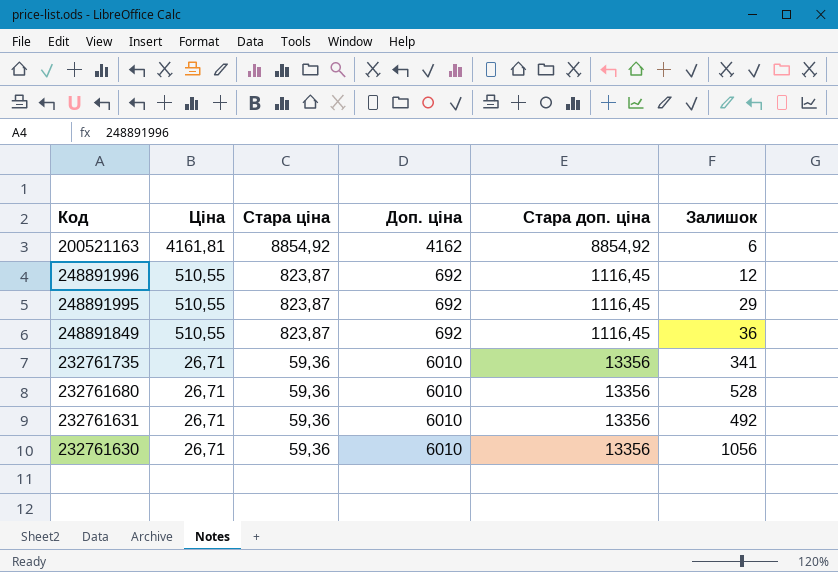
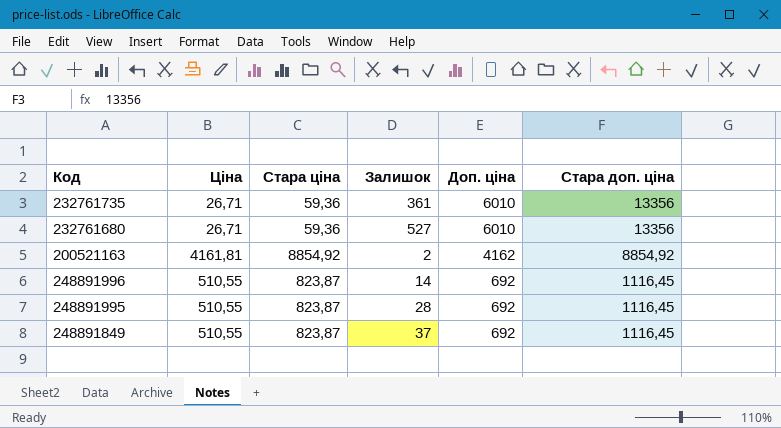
row order: Ціна descending -> Доп. ціна descending
column Залишок | position: 6 -> 4
row 232761631: 26,71 | 59,36 | 6010 | 13356 | 492 -> none
row 232761630: 26,71 | 59,36 | 6010 | 13356 | 1056 -> none
232761735 | Залишок: 341 -> 361
232761680 | Залишок: 528 -> 527
200521163 | Залишок: 6 -> 2
248891996 | Залишок: 12 -> 14
248891995 | Залишок: 29 -> 28
248891849 | Залишок: 36 -> 37

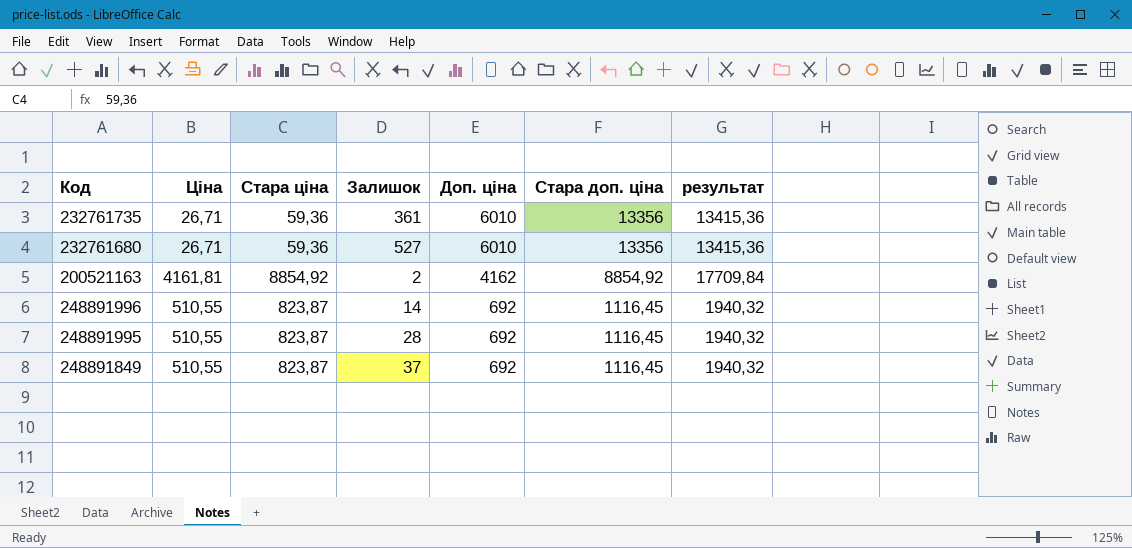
column результат | formula: none -> [Стара ціна] + [Стара доп. ціна]

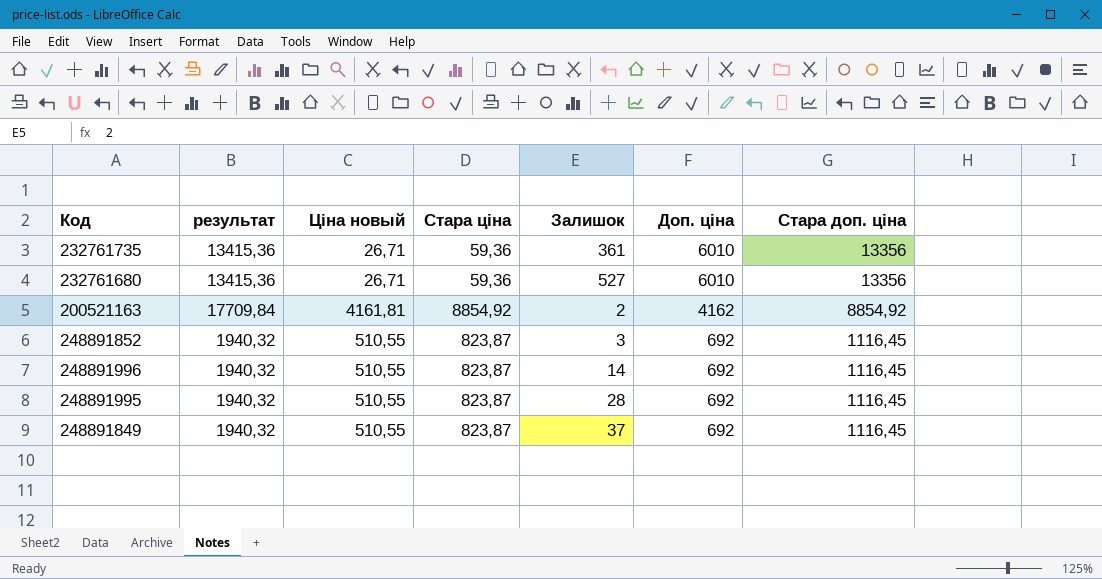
column результат | position: 7 -> 2
column name: Ціна -> Ціна новый
row 248891852: none -> 1940,32 | 510,55 | 823,87 | 3 | 692 | 1116,45

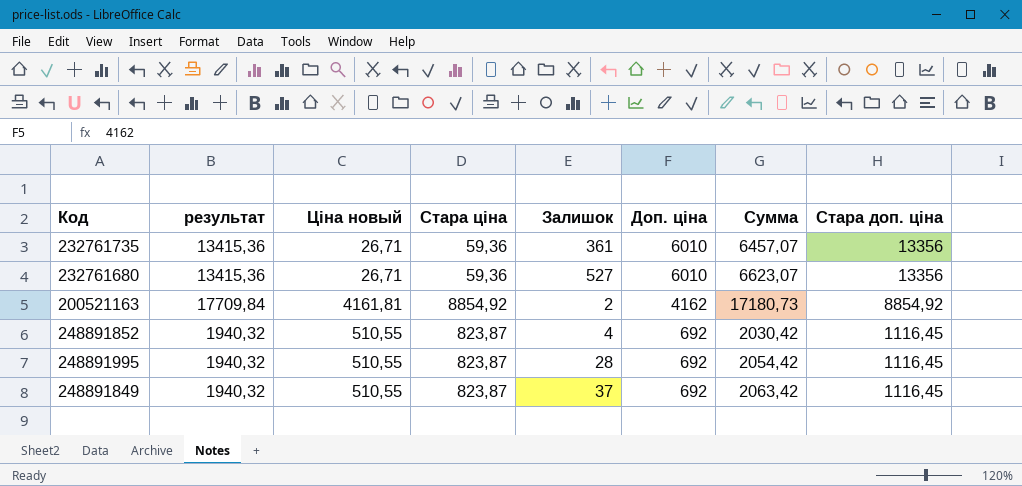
column Сумма | formula: none -> [Ціна новый] + [Стара ціна] + [Залишок] + [Доп. ціна]
row 248891996: 1940,32 | 510,55 | 823,87 | 14 | 692 | 1116,45 -> none
248891852 | Залишок: 3 -> 4

